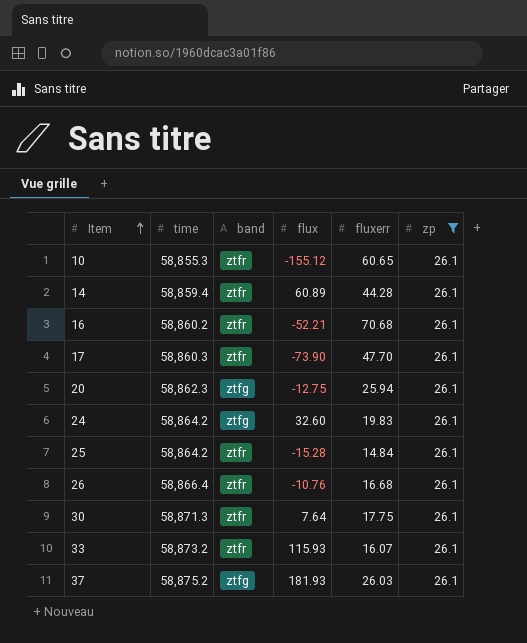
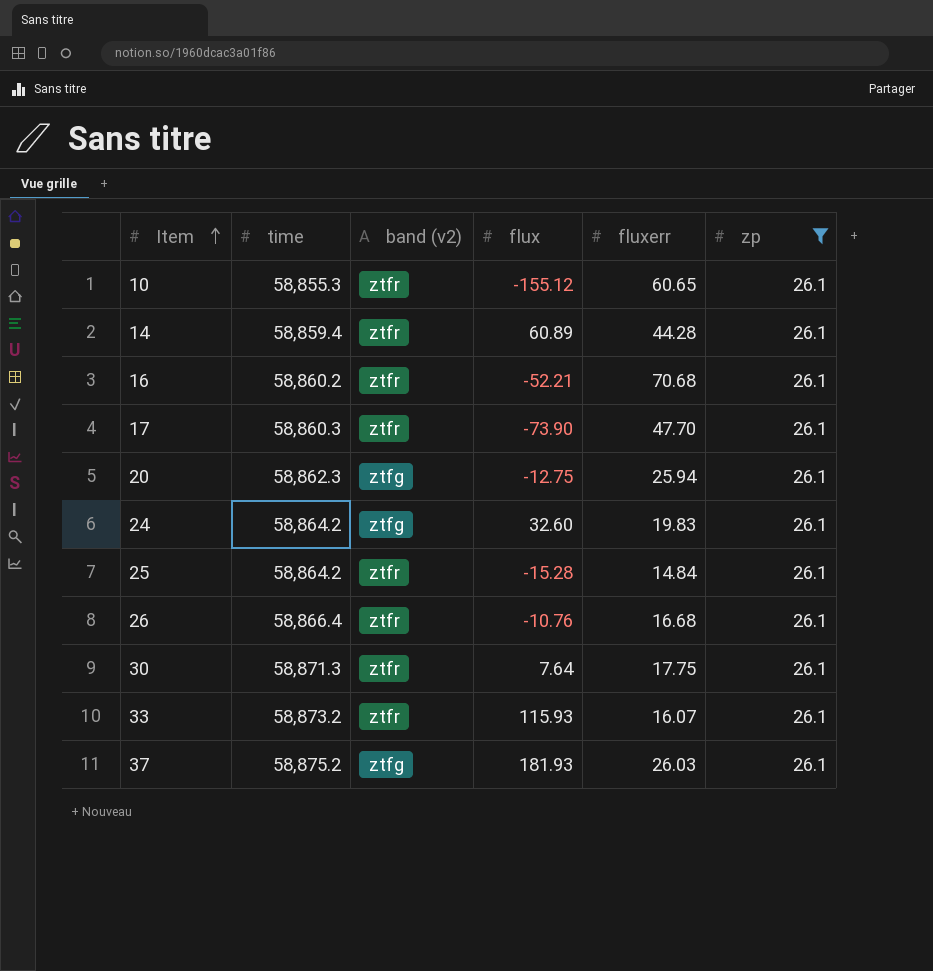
column name: band -> band (v2)

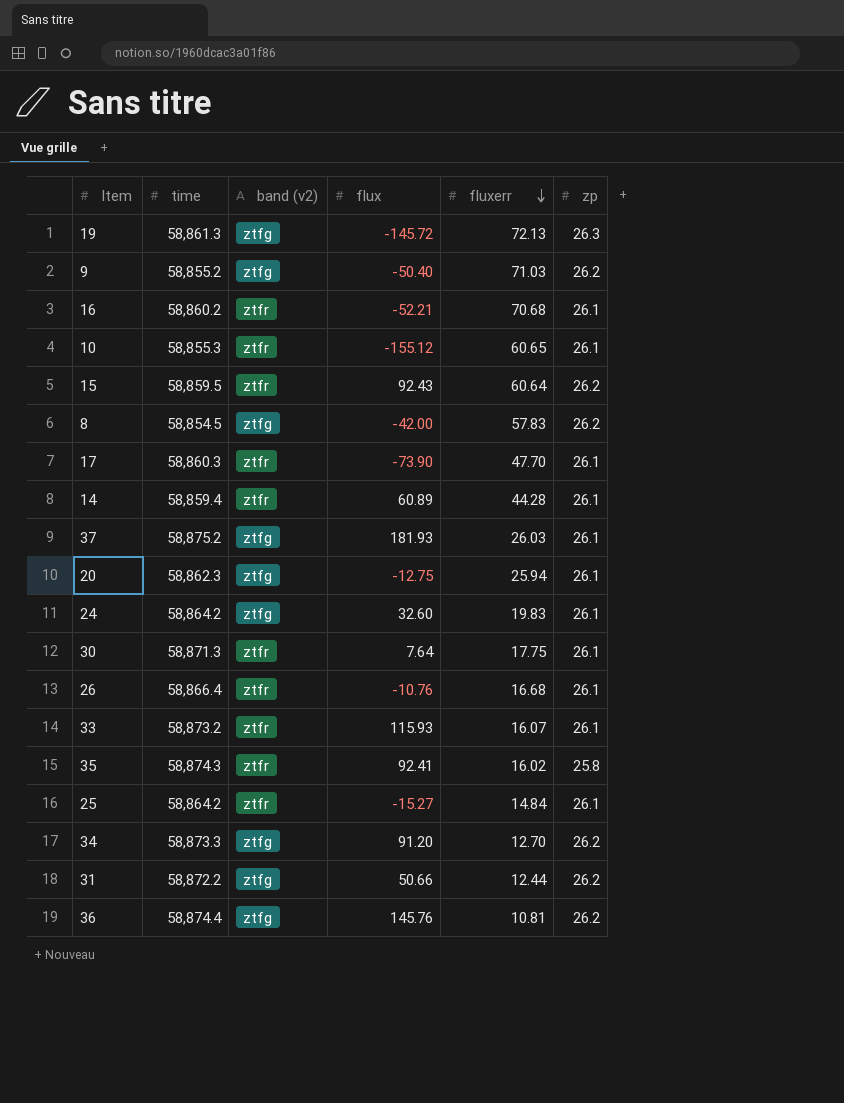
filter: zp = 26.1 -> none
row order: Item ascending -> fluxerr descending
25 | flux: -15.28 -> -15.27

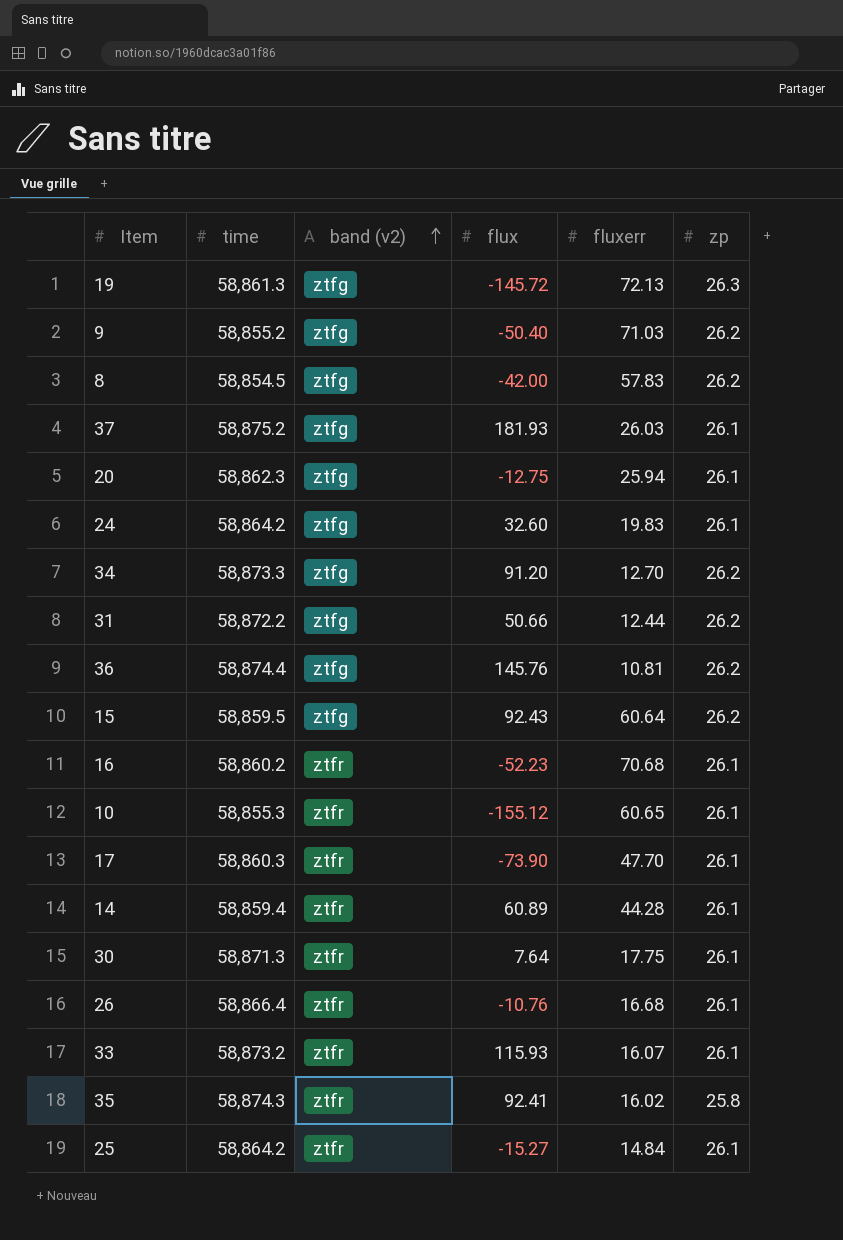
row order: fluxerr descending -> band (v2) ascending
15 | band (v2): ztfr -> ztfg
16 | flux: -52.21 -> -52.23

